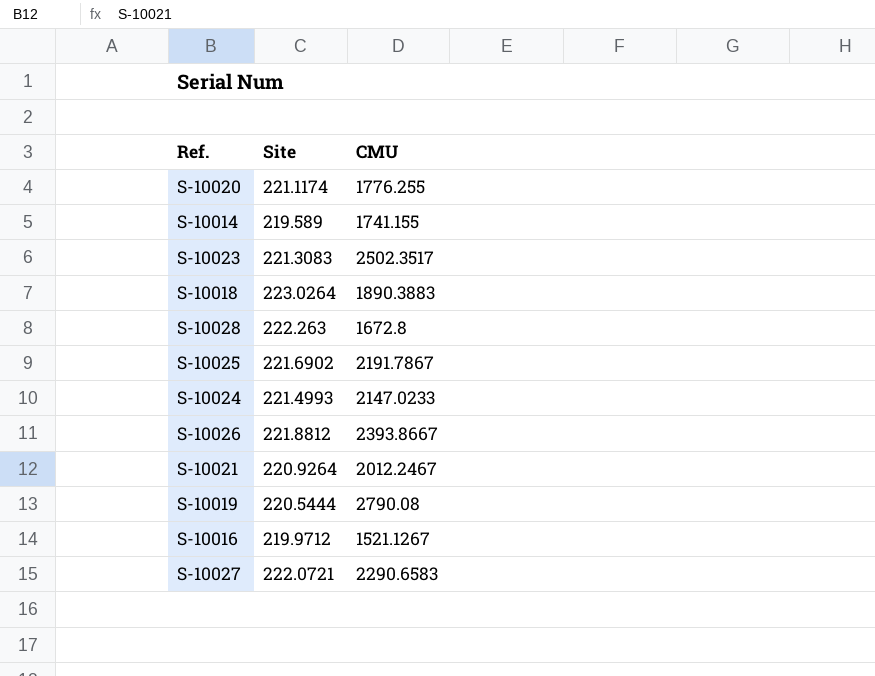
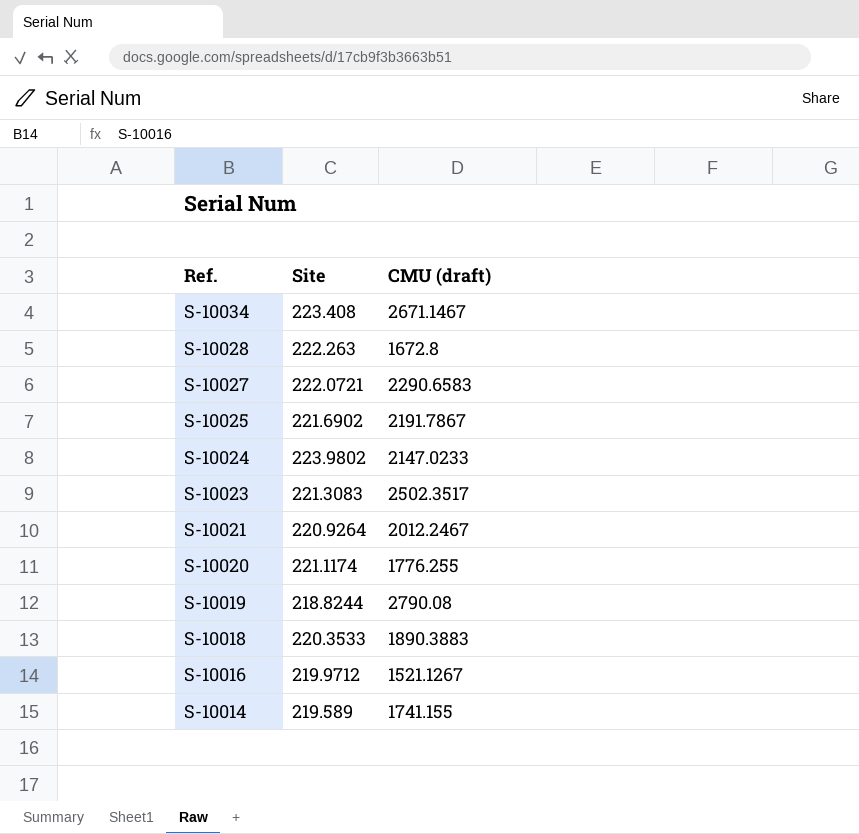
row order: none -> Ref. descending
column name: CMU -> CMU (draft)
row S-10026: 221.8812 | 2393.8667 -> none
row S-10034: none -> 223.408 | 2671.1467
S-10024 | Site: 221.4993 -> 223.9802
S-10019 | Site: 220.5444 -> 218.8244
S-10018 | Site: 223.0264 -> 220.3533

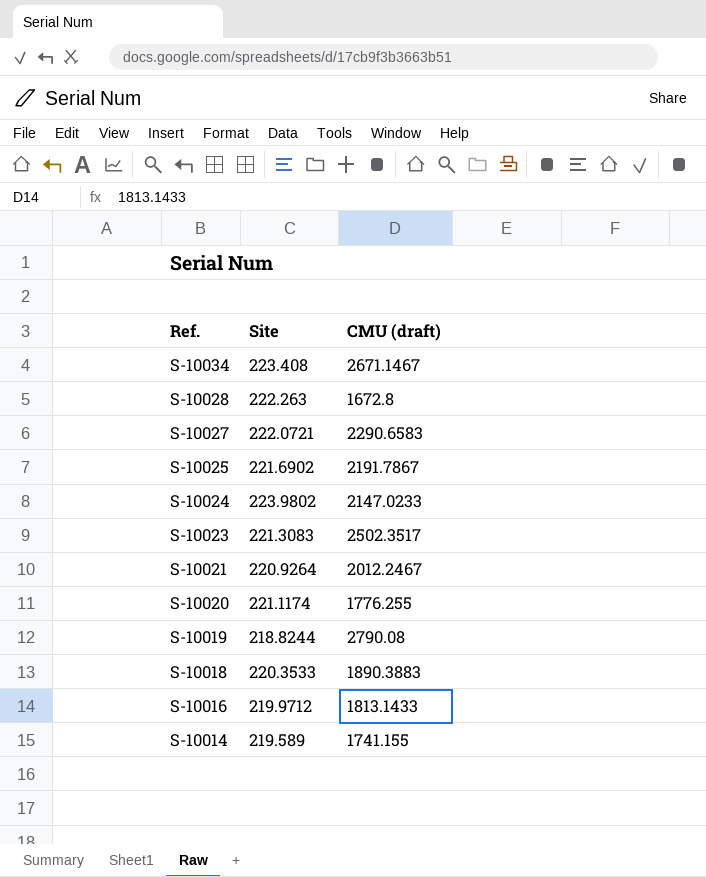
S-10016 | CMU (draft): 1521.1267 -> 1813.1433

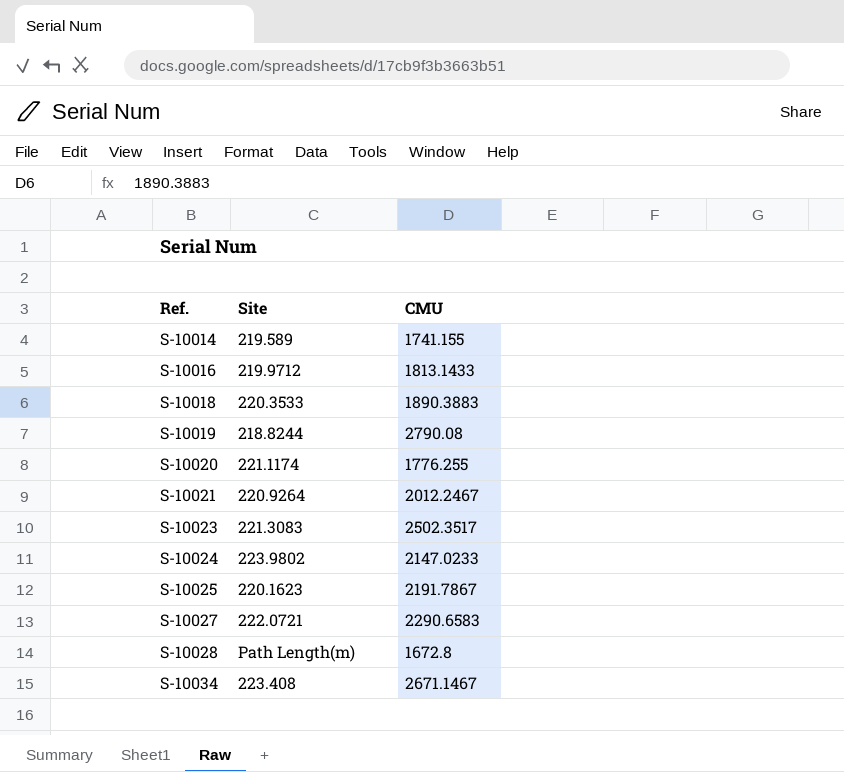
row order: Ref. descending -> Ref. ascending
column name: CMU (draft) -> CMU
S-10025 | Site: 221.6902 -> 220.1623
S-10028 | Site: 222.263 -> Path Length(m)

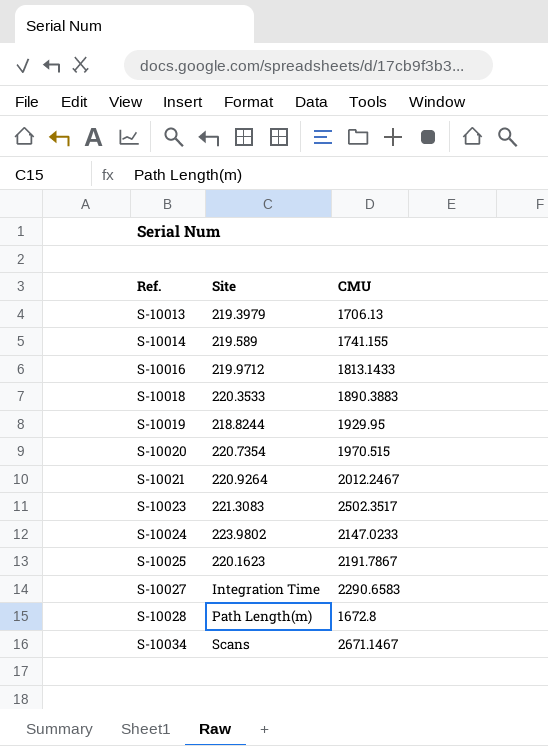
row S-10013: none -> 219.3979 | 1706.13
S-10019 | CMU: 2790.08 -> 1929.95
S-10020 | Site: 221.1174 -> 220.7354
S-10020 | CMU: 1776.255 -> 1970.515
S-10027 | Site: 222.0721 -> Integration Time
S-10034 | Site: 223.408 -> Scans

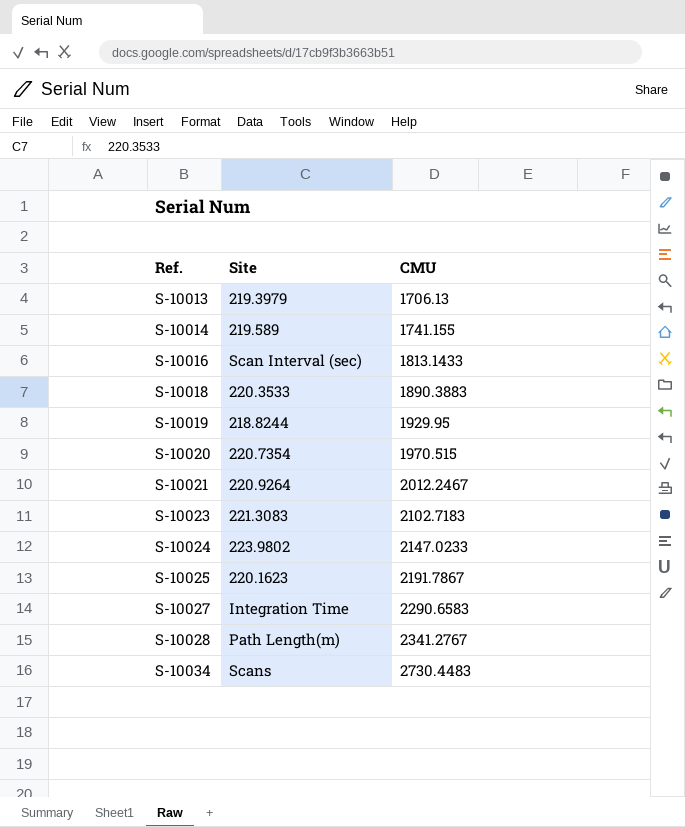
S-10016 | Site: 219.9712 -> Scan Interval (sec)
S-10023 | CMU: 2502.3517 -> 2102.7183
S-10028 | CMU: 1672.8 -> 2341.2767
S-10034 | CMU: 2671.1467 -> 2730.4483

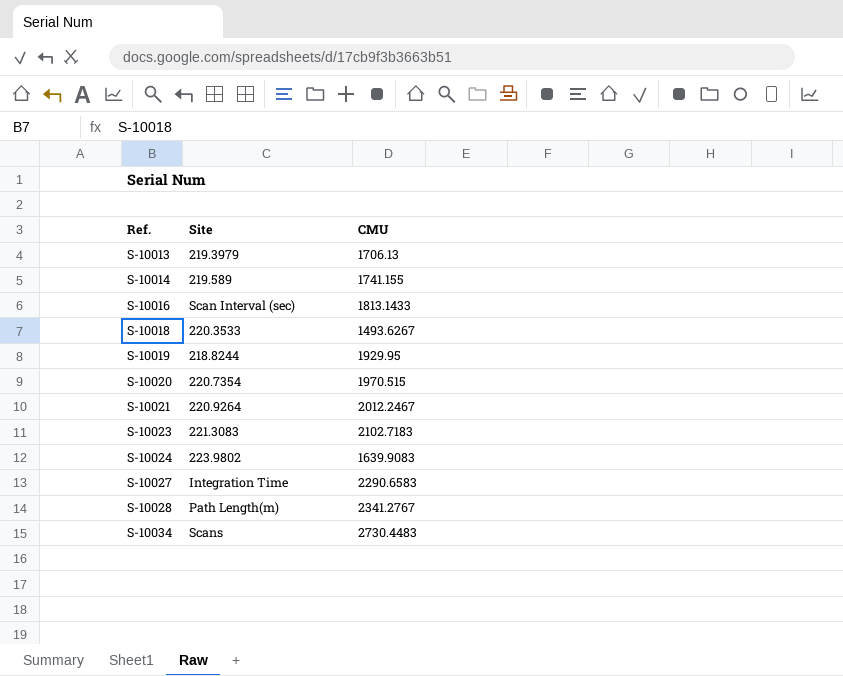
row S-10025: 220.1623 | 2191.7867 -> none
S-10018 | CMU: 1890.3883 -> 1493.6267
S-10024 | CMU: 2147.0233 -> 1639.9083

